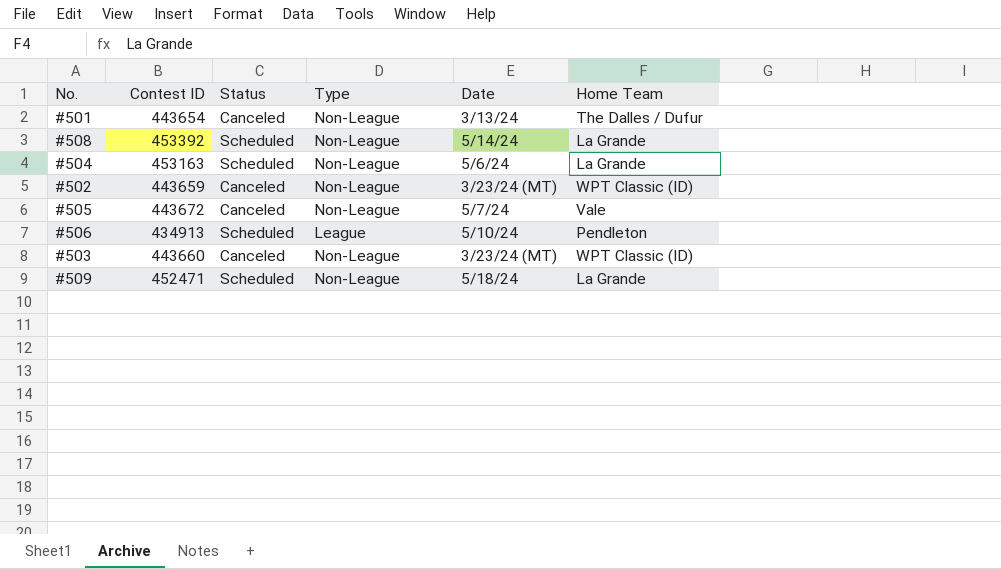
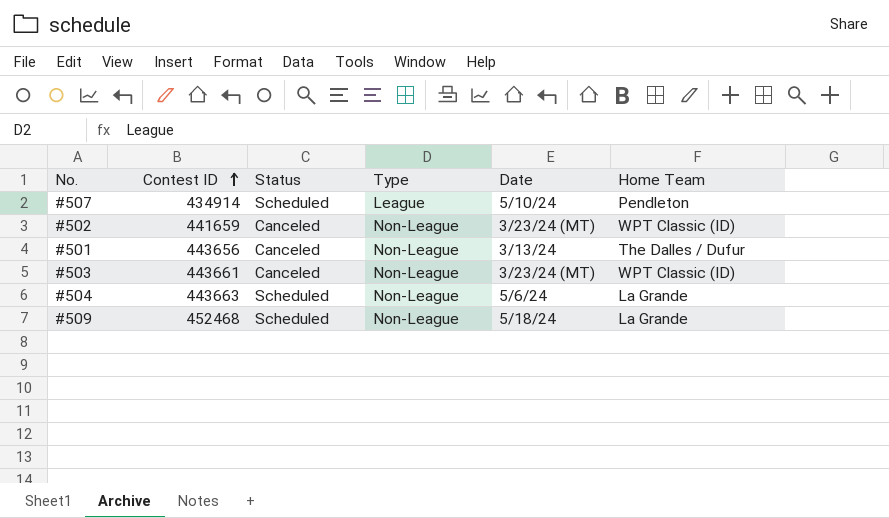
row order: none -> Contest ID ascending
row #508: 453392 | Scheduled | Non-League | 5/14/24 | La Grande -> none
row #505: 443672 | Canceled | Non-League | 5/7/24 | Vale -> none
row #506: 434913 | Scheduled | League | 5/10/24 | Pendleton -> none
row #507: none -> 434914 | Scheduled | League | 5/10/24 | Pendleton
#502 | Contest ID: 443659 -> 441659
#501 | Contest ID: 443654 -> 443656
#503 | Contest ID: 443660 -> 443661
#504 | Contest ID: 453163 -> 443663
#509 | Contest ID: 452471 -> 452468

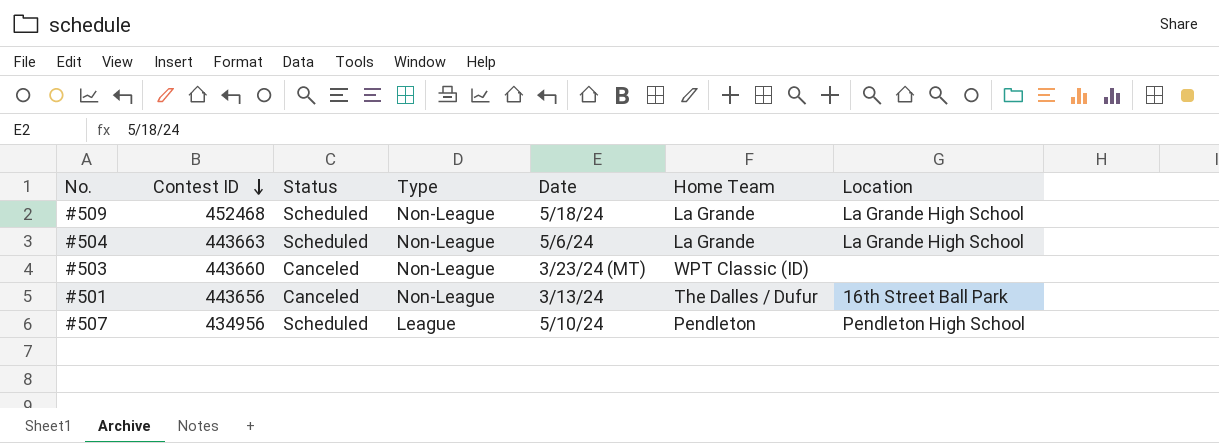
row order: Contest ID ascending -> Contest ID descending
column Location | position: none -> 7
row #502: 441659 | Canceled | Non-League | 3/23/24 (MT) | WPT Classic (ID) -> none
#503 | Contest ID: 443661 -> 443660
#507 | Contest ID: 434914 -> 434956

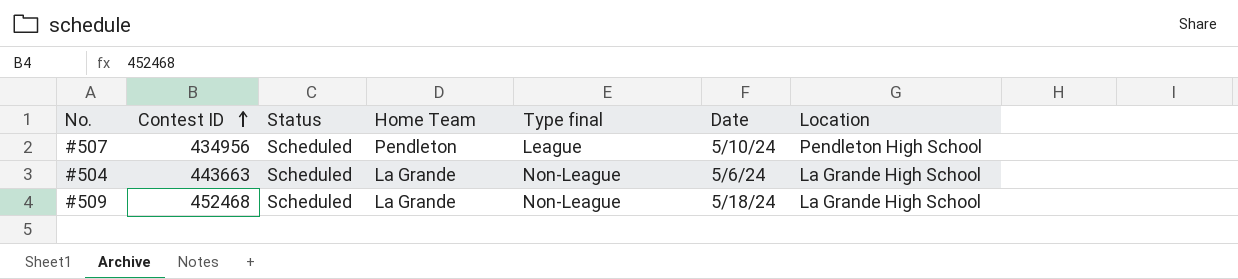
row order: Contest ID descending -> Contest ID ascending
column Home Team | position: 6 -> 4
column name: Type -> Type final
row #503: 443660 | Canceled | Non-League | 3/23/24 (MT) | WPT Classic (ID) | none -> none
row #501: 443656 | Canceled | Non-League | 3/13/24 | The Dalles / Dufur | 16th Street Ball Park -> none

